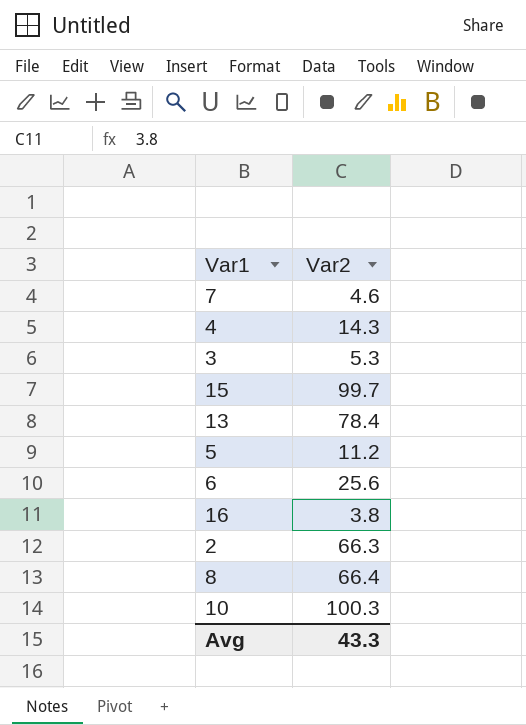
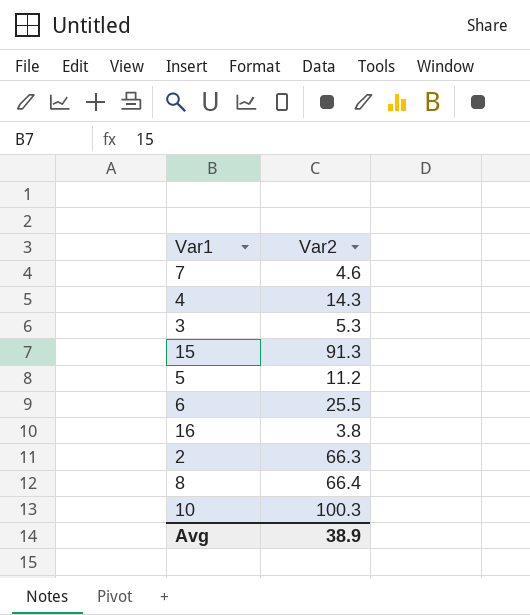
row 13: 78.4 -> none
15 | Var2: 99.7 -> 91.3
6 | Var2: 25.6 -> 25.5
Avg | Var2: 43.3 -> 38.9

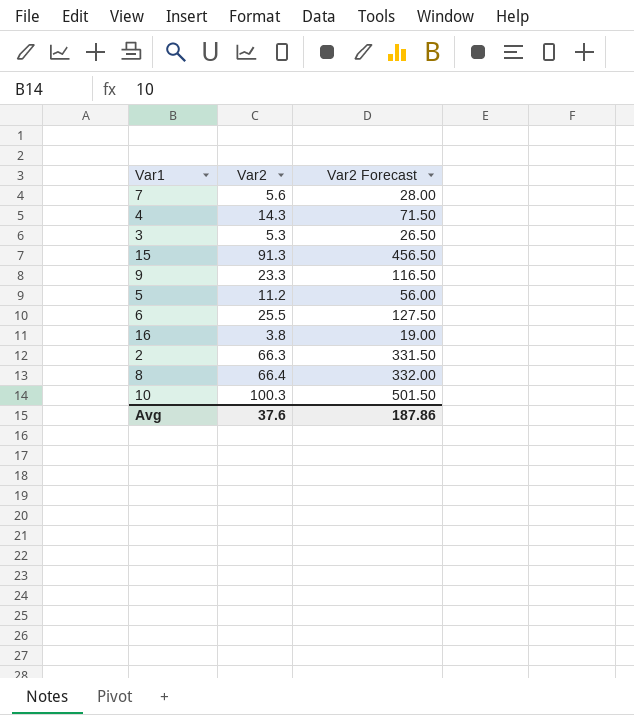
column Var2 Forecast | formula: none -> [Var2] * 5
7 | Var2: 4.6 -> 5.6
row 9: none -> 23.3 | 116.50
Avg | Var2: 38.9 -> 37.6

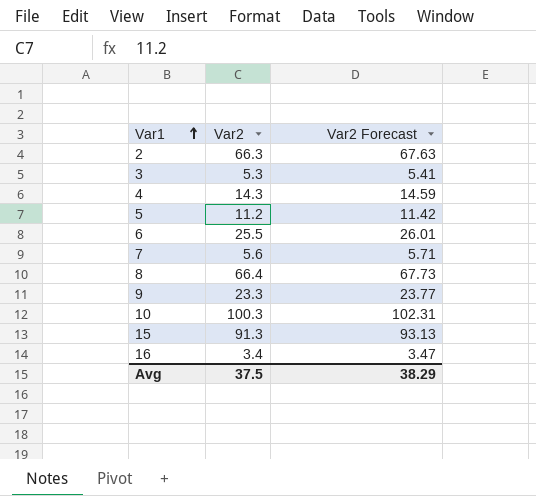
row order: none -> Var1 ascending
column Var2 Forecast | formula: [Var2] * 5 -> [Var2] * 1.02
16 | Var2: 3.8 -> 3.4
Avg | Var2: 37.6 -> 37.5
Avg | Var2 Forecast: 187.86 -> 38.29

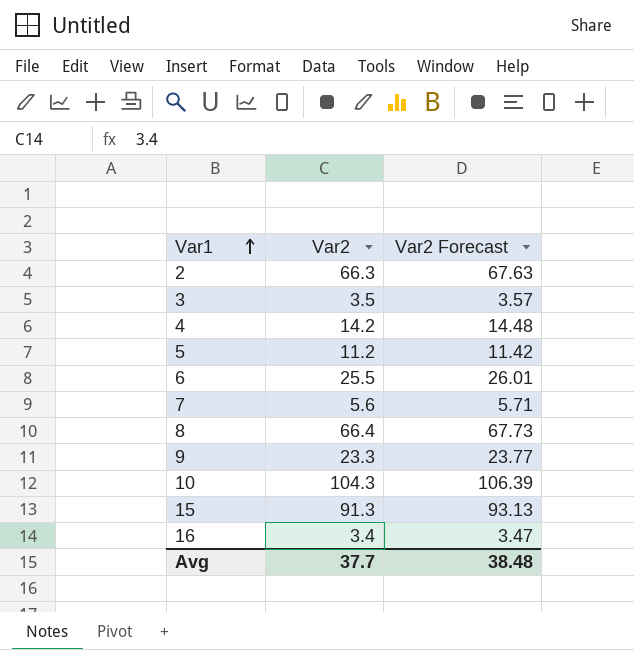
3 | Var2: 5.3 -> 3.5
3 | Var2 Forecast: 5.41 -> 3.57
4 | Var2: 14.3 -> 14.2
4 | Var2 Forecast: 14.59 -> 14.48
10 | Var2: 100.3 -> 104.3
10 | Var2 Forecast: 102.31 -> 106.39
Avg | Var2: 37.5 -> 37.7
Avg | Var2 Forecast: 38.29 -> 38.48

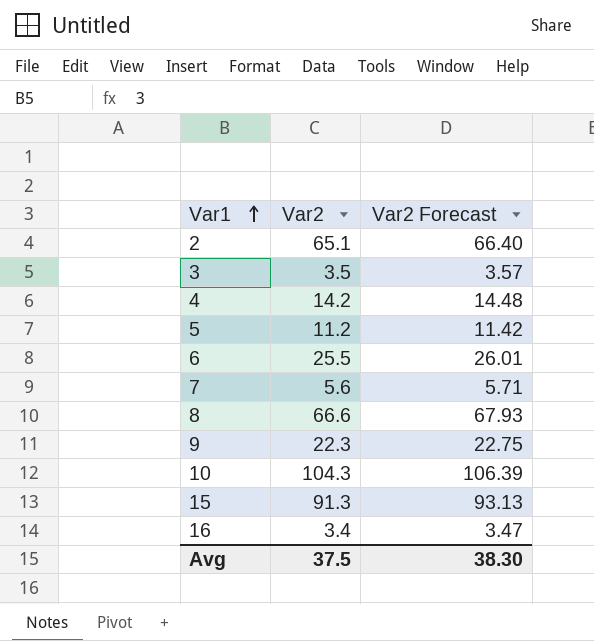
2 | Var2: 66.3 -> 65.1
2 | Var2 Forecast: 67.63 -> 66.40
8 | Var2: 66.4 -> 66.6
8 | Var2 Forecast: 67.73 -> 67.93
9 | Var2: 23.3 -> 22.3
9 | Var2 Forecast: 23.77 -> 22.75
Avg | Var2: 37.7 -> 37.5
Avg | Var2 Forecast: 38.48 -> 38.30

